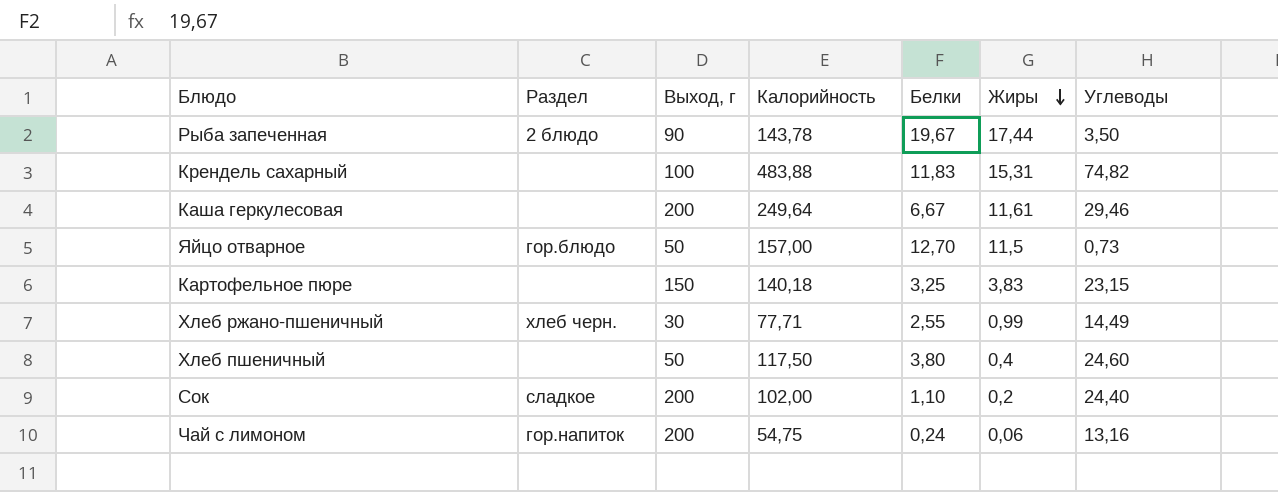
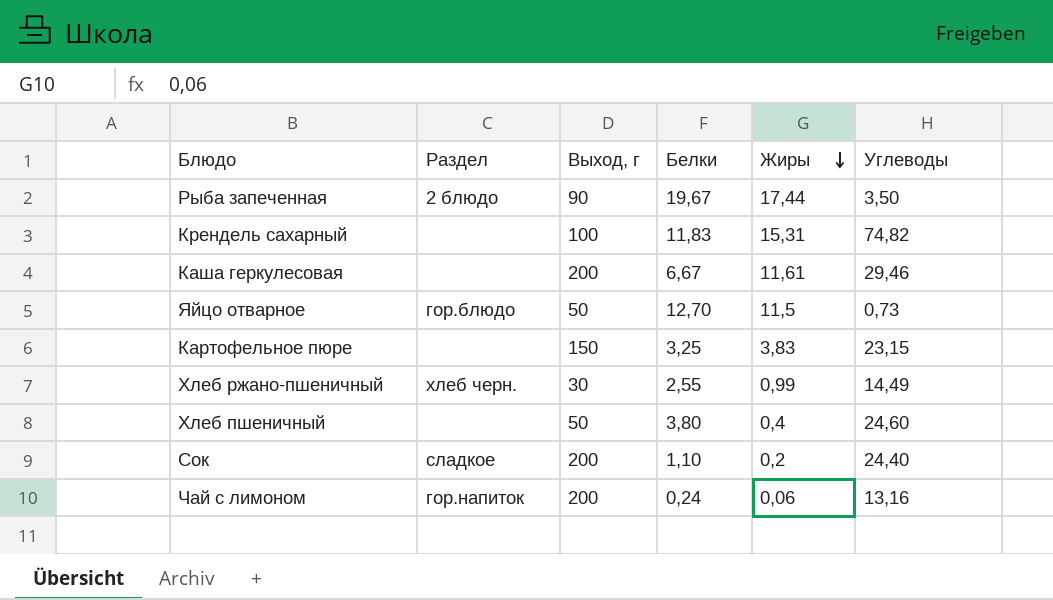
column Калорийность | position: 4 -> none

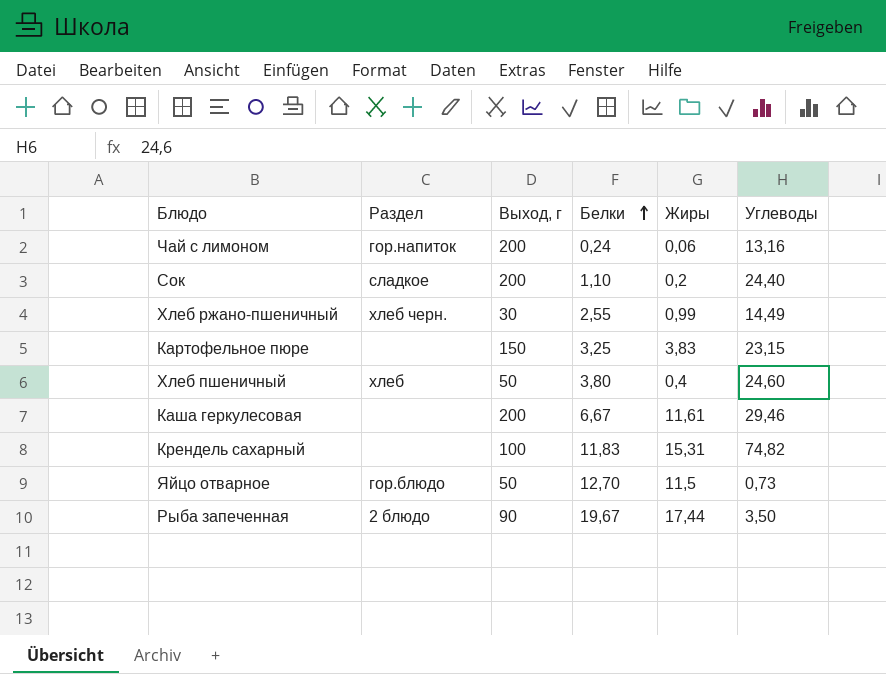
row order: Жиры descending -> Белки ascending
Хлеб пшеничный | Раздел: none -> хлеб

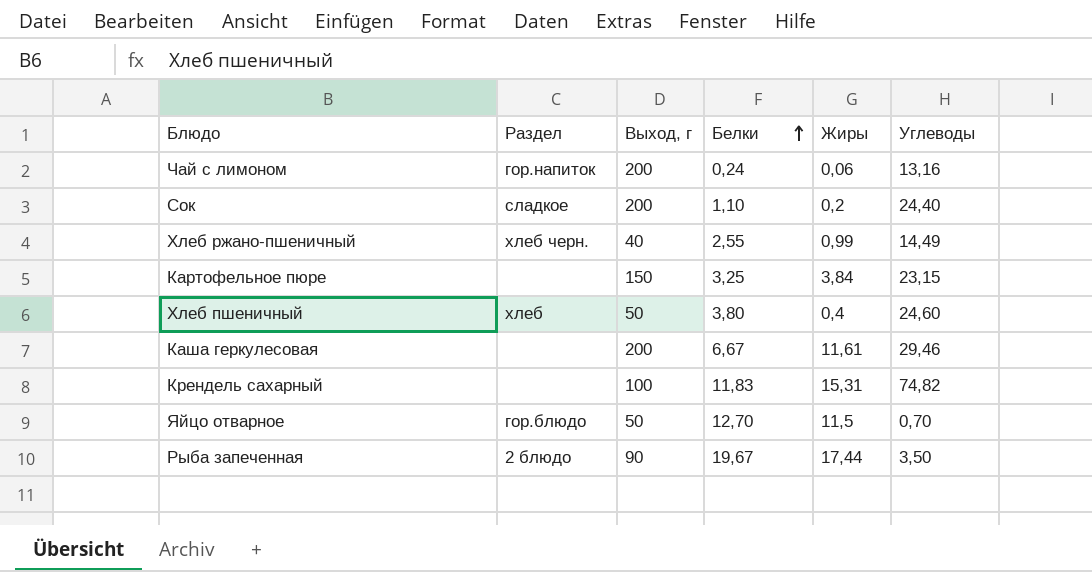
Хлеб ржано-пшеничный | Выход, г: 30 -> 40
Картофельное пюре | Жиры: 3,83 -> 3,84
Яйцо отварное | Углеводы: 0,73 -> 0,70

